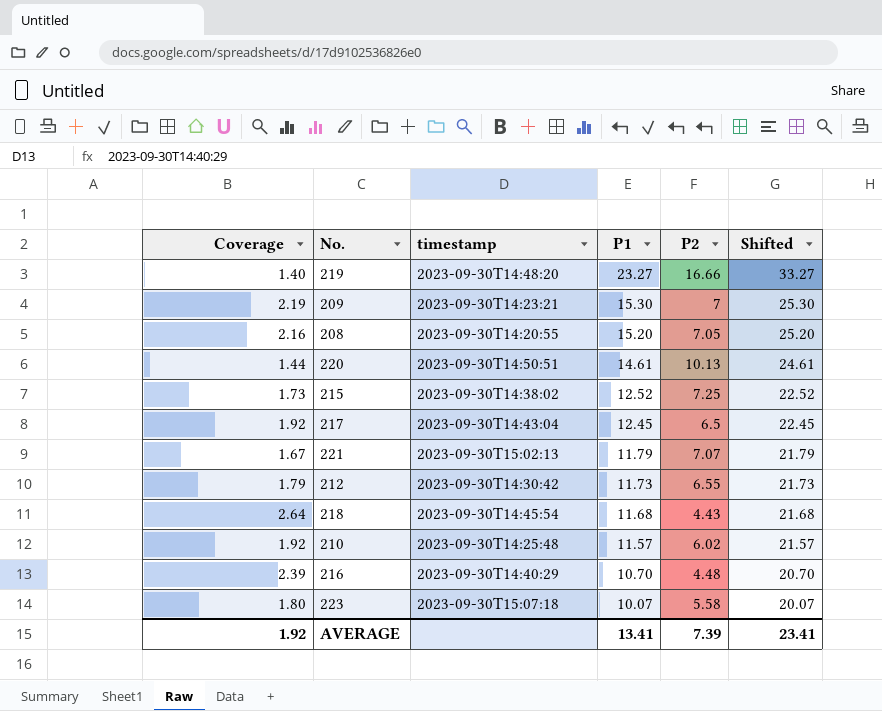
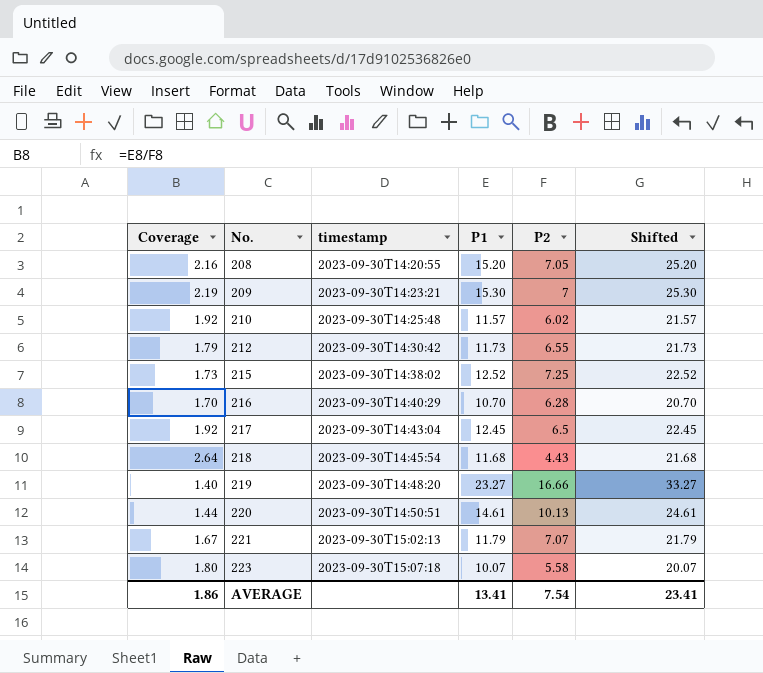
row order: P1 descending -> No. ascending
216 | Coverage: 2.39 -> 1.70
216 | P2: 4.48 -> 6.28
AVERAGE | Coverage: 1.92 -> 1.86
AVERAGE | P2: 7.39 -> 7.54

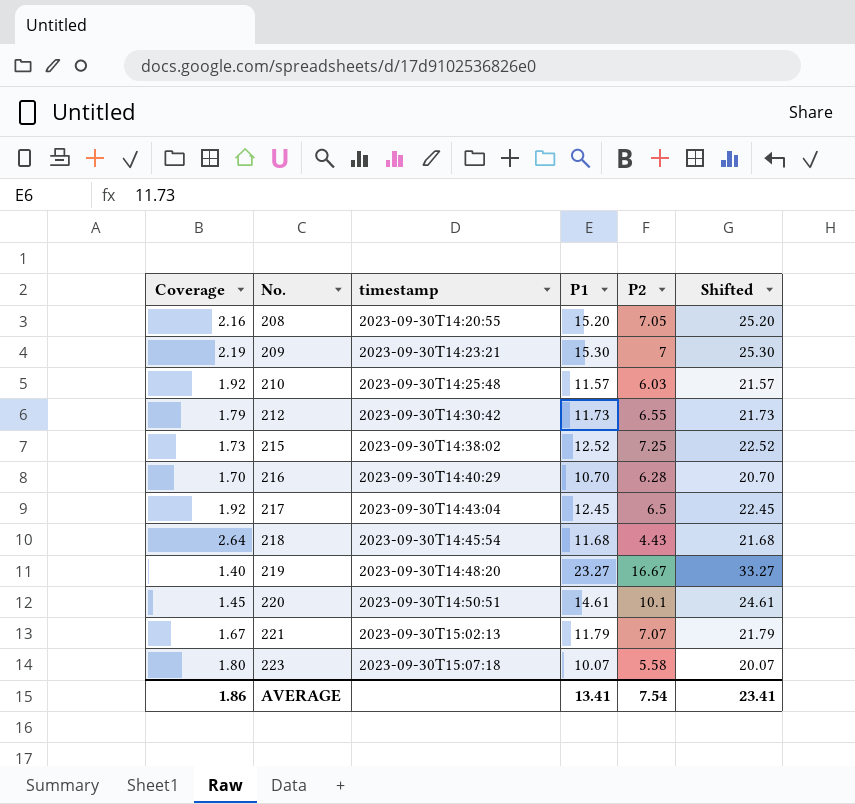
210 | P2: 6.02 -> 6.03
219 | P2: 16.66 -> 16.67
220 | Coverage: 1.44 -> 1.45
220 | P2: 10.13 -> 10.1

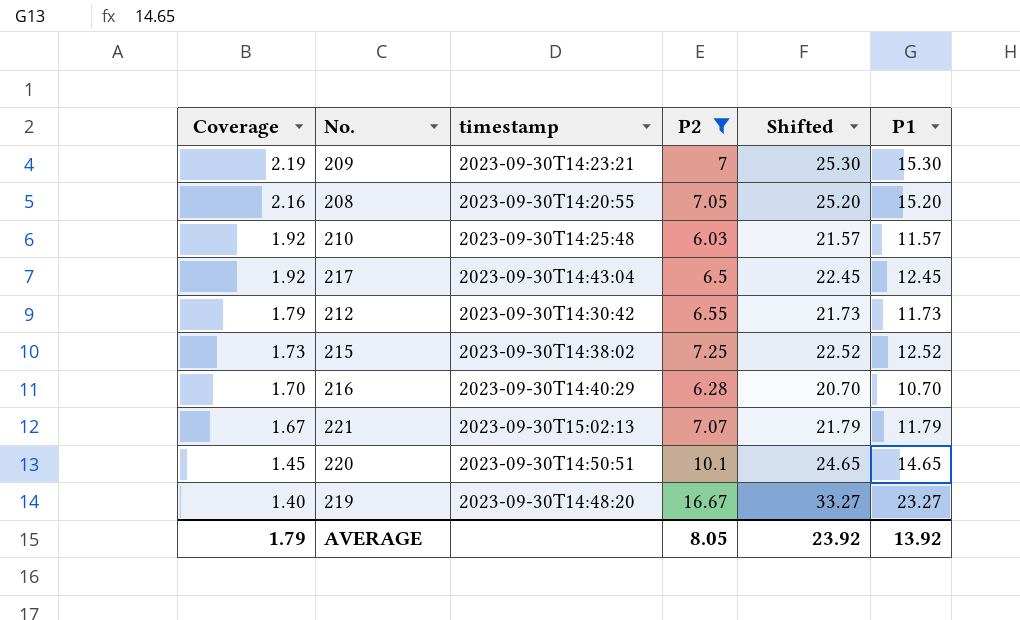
filter: none -> P2 >= 6.03
row order: No. ascending -> Coverage descending
column P1 | position: 4 -> 6
220 | Shifted: 24.61 -> 24.65
220 | P1: 14.61 -> 14.65
AVERAGE | Coverage: 1.86 -> 1.79
AVERAGE | P2: 7.54 -> 8.05
AVERAGE | Shifted: 23.41 -> 23.92
AVERAGE | P1: 13.41 -> 13.92

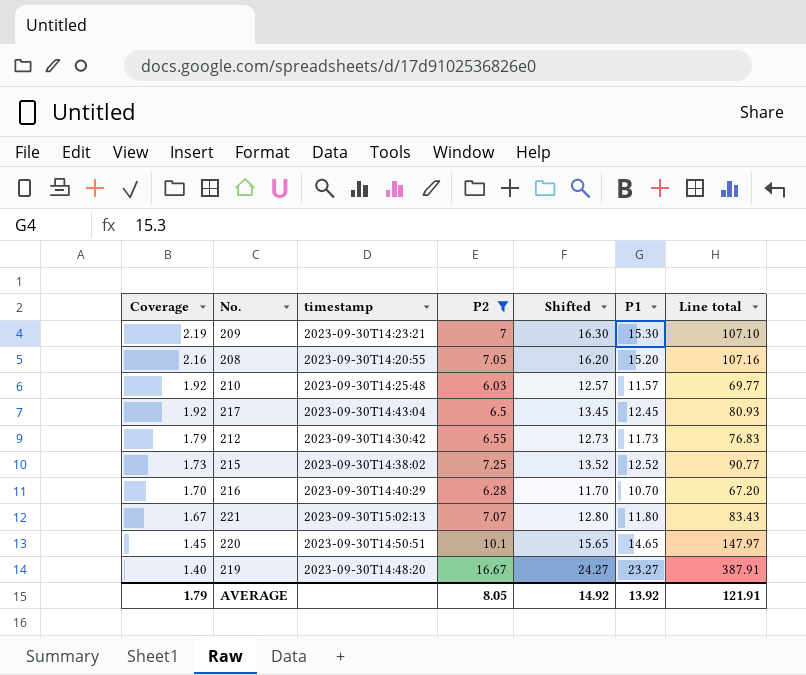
column Shifted | formula: [P1] + 10 -> [P1] + 1
column Line total | formula: none -> [P2] * [P1]
221 | P1: 11.79 -> 11.80
AVERAGE | Shifted: 23.92 -> 14.92

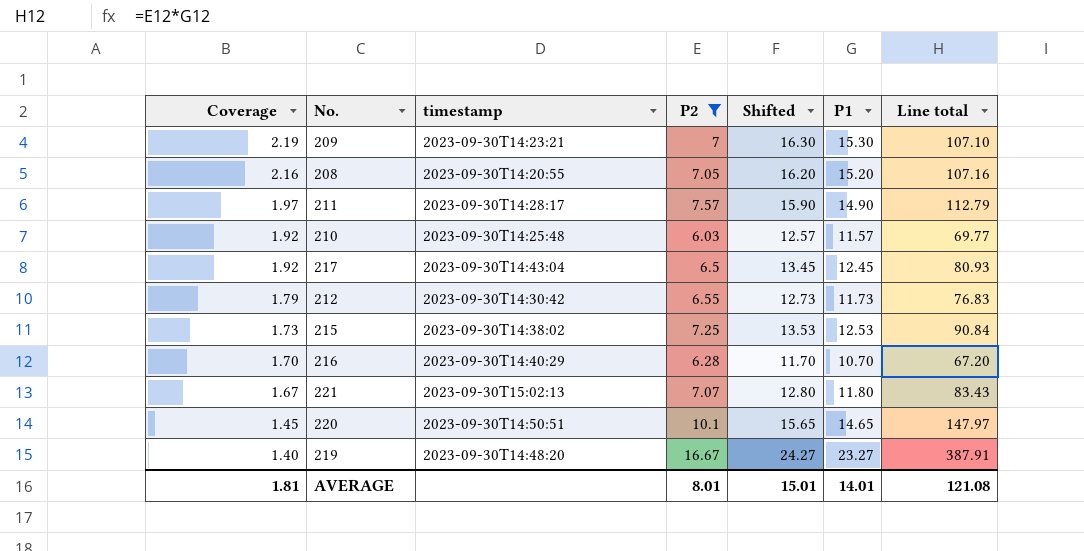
row 211: none -> 1.97 | 2023-09-30T14:28:17 | 7.57 | 15.90 | 14.90 | 112.79
215 | Shifted: 13.52 -> 13.53
215 | P1: 12.52 -> 12.53
215 | Line total: 90.77 -> 90.84
AVERAGE | Coverage: 1.79 -> 1.81
AVERAGE | P2: 8.05 -> 8.01
AVERAGE | Shifted: 14.92 -> 15.01
AVERAGE | P1: 13.92 -> 14.01
AVERAGE | Line total: 121.91 -> 121.08

